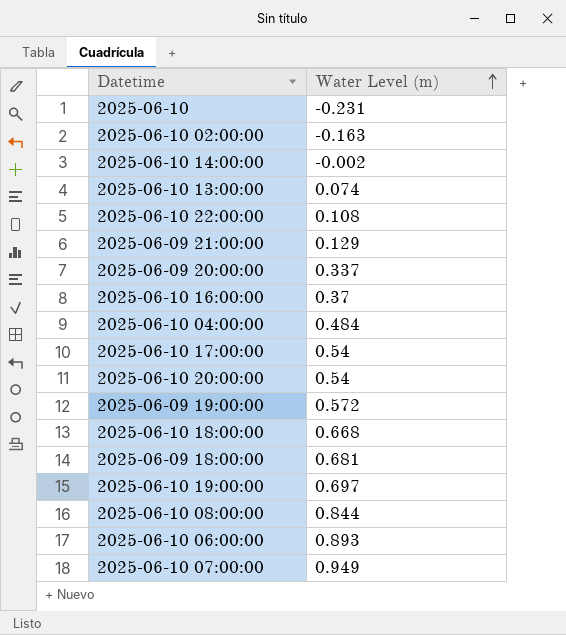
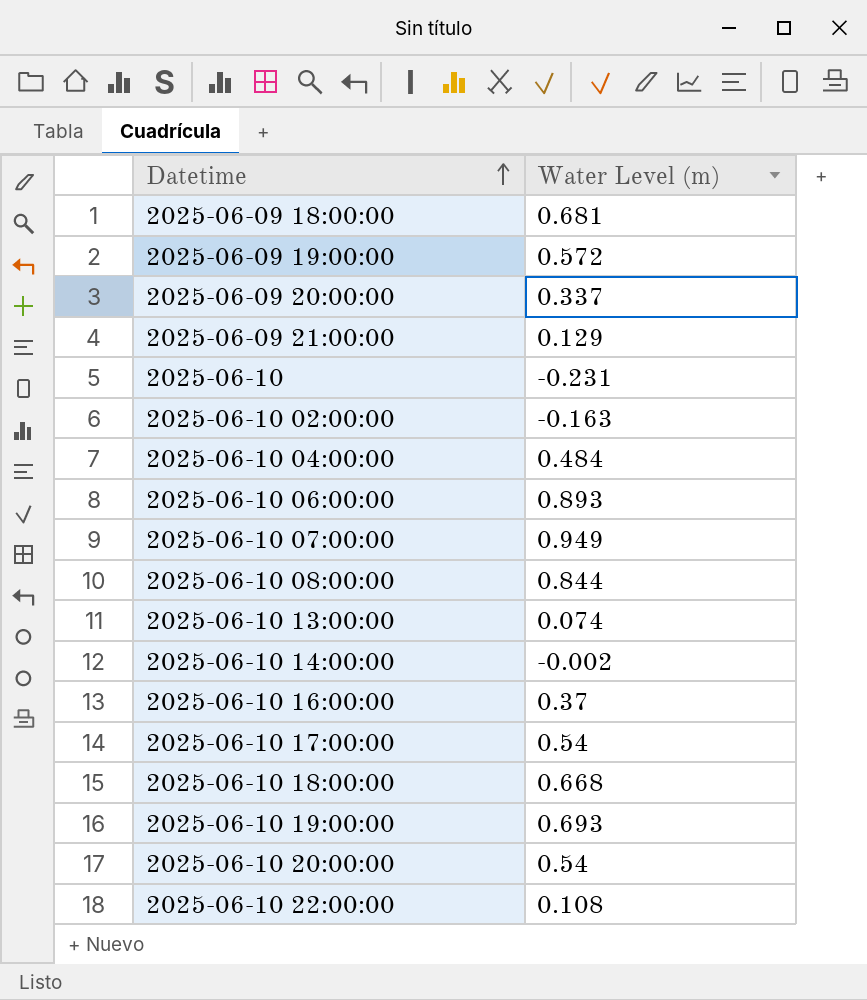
row order: Water Level (m) ascending -> Datetime ascending
2025-06-10 19:00:00 | Water Level (m): 0.697 -> 0.693

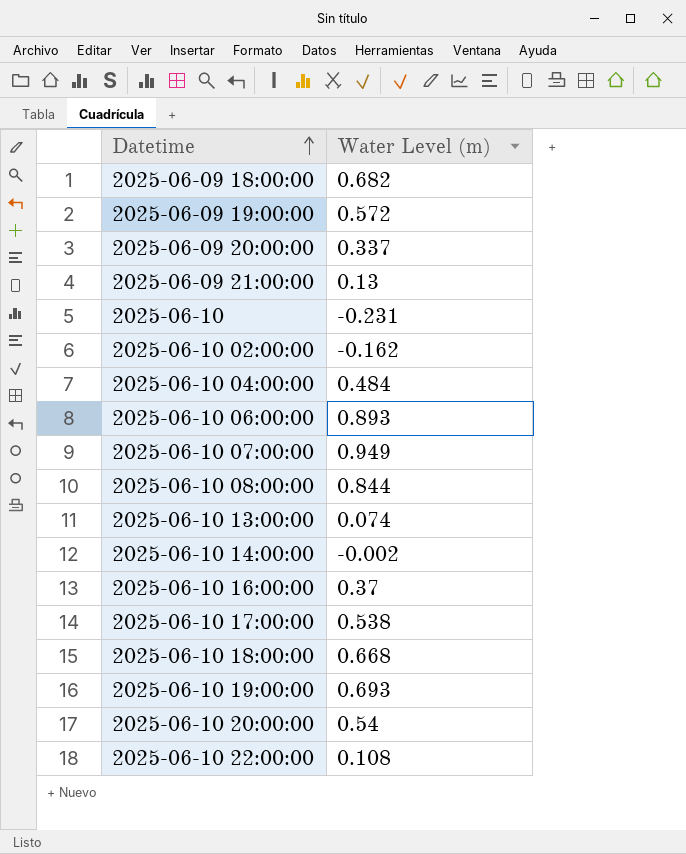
2025-06-09 18:00:00 | Water Level (m): 0.681 -> 0.682
2025-06-09 21:00:00 | Water Level (m): 0.129 -> 0.13
2025-06-10 02:00:00 | Water Level (m): -0.163 -> -0.162
2025-06-10 17:00:00 | Water Level (m): 0.54 -> 0.538

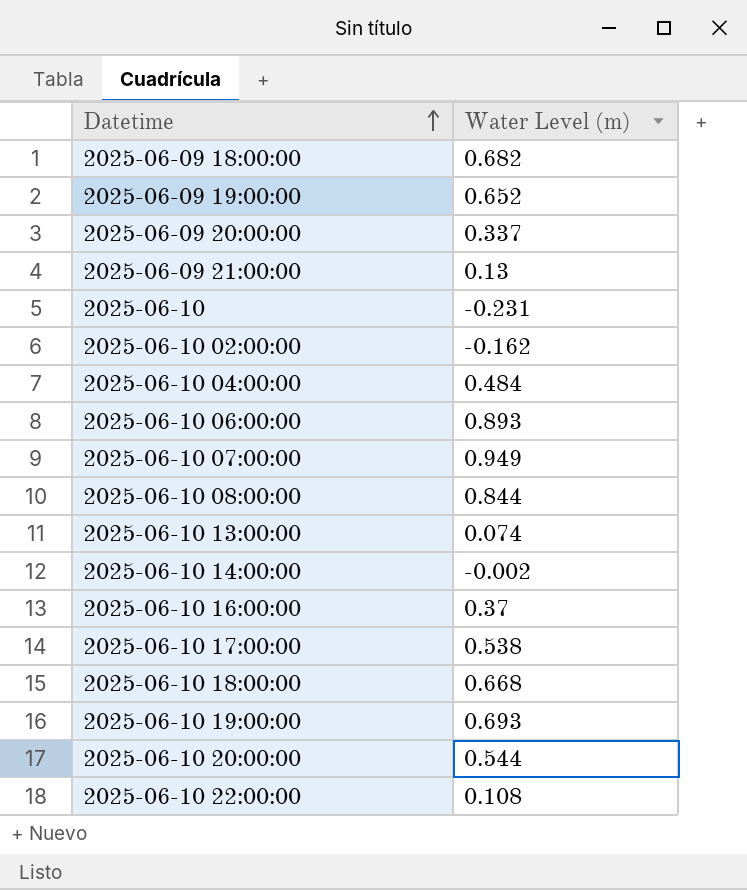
2025-06-09 19:00:00 | Water Level (m): 0.572 -> 0.652
2025-06-10 20:00:00 | Water Level (m): 0.54 -> 0.544

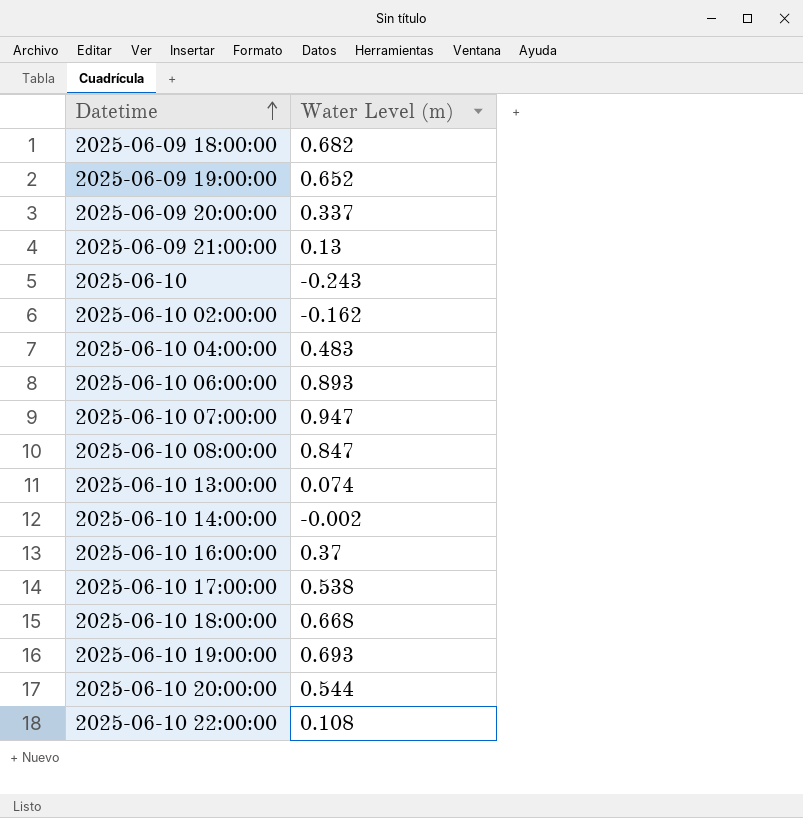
2025-06-10 | Water Level (m): -0.231 -> -0.243
2025-06-10 04:00:00 | Water Level (m): 0.484 -> 0.483
2025-06-10 07:00:00 | Water Level (m): 0.949 -> 0.947
2025-06-10 08:00:00 | Water Level (m): 0.844 -> 0.847

